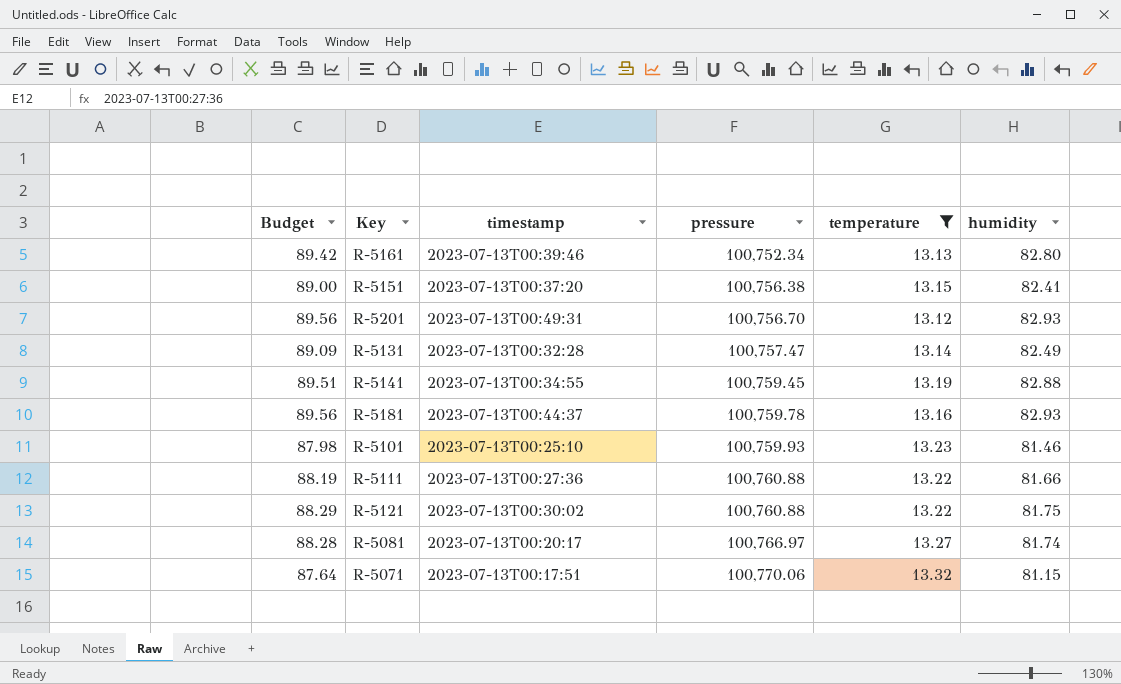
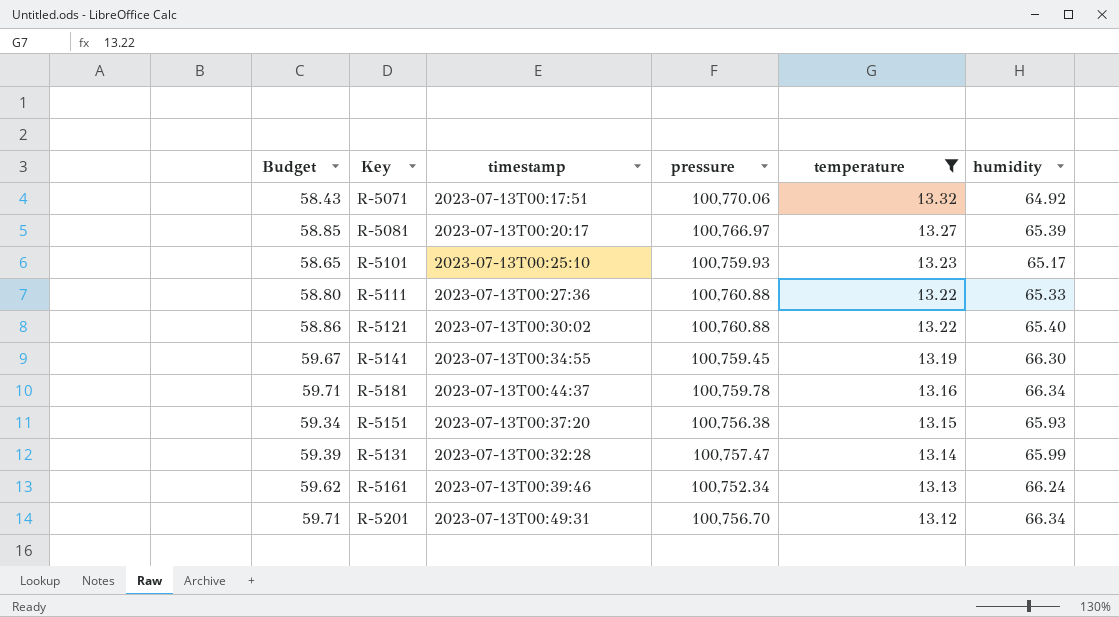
row order: pressure ascending -> temperature descending
column Budget | formula: [humidity] * 1.08 -> [humidity] * 0.9
R-5071 | humidity: 81.15 -> 64.92
R-5081 | humidity: 81.74 -> 65.39
R-5101 | humidity: 81.46 -> 65.17
R-5111 | humidity: 81.66 -> 65.33
R-5121 | humidity: 81.75 -> 65.40
R-5141 | humidity: 82.88 -> 66.30
R-5181 | humidity: 82.93 -> 66.34
R-5151 | humidity: 82.41 -> 65.93
R-5131 | humidity: 82.49 -> 65.99
R-5161 | humidity: 82.80 -> 66.24
R-5201 | humidity: 82.93 -> 66.34

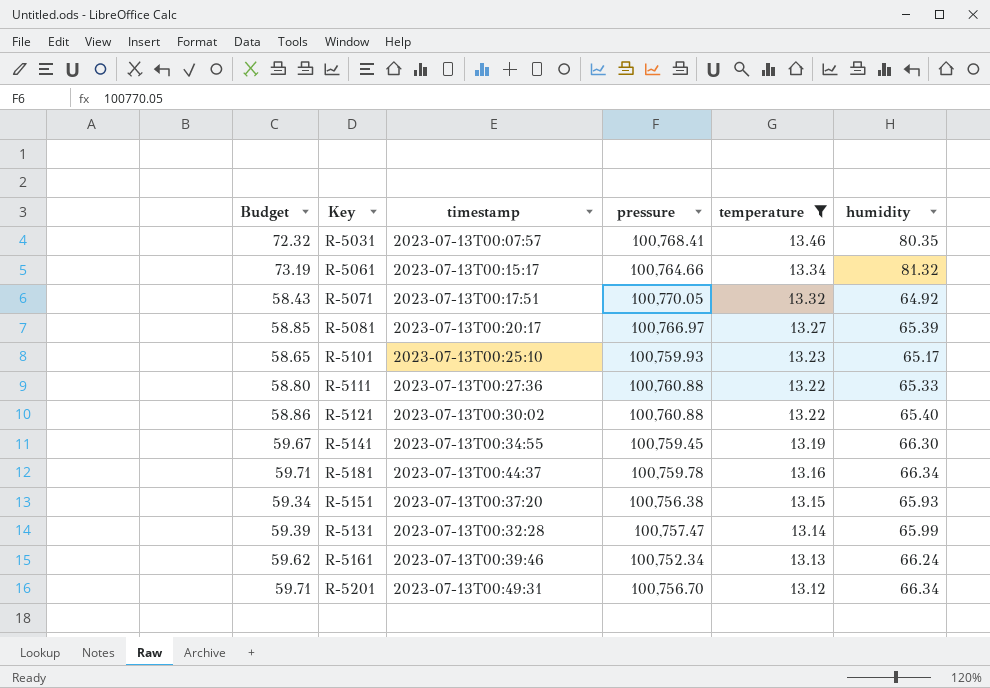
row R-5031: none -> 72.32 | 2023-07-13T00:07:57 | 100,768.41 | 13.46 | 80.35
row R-5061: none -> 73.19 | 2023-07-13T00:15:17 | 100,764.66 | 13.34 | 81.32
R-5071 | pressure: 100,770.06 -> 100,770.05

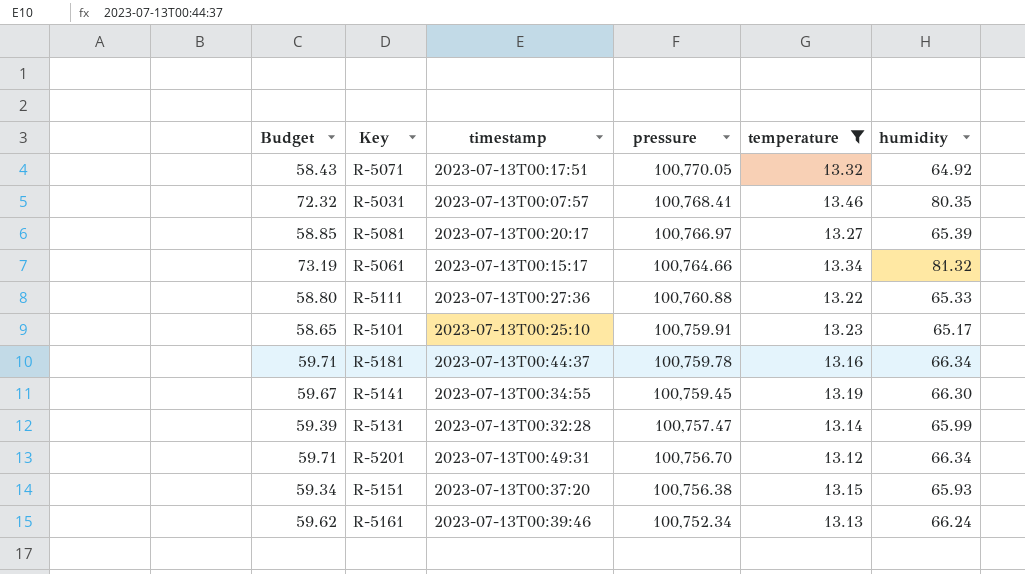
row order: temperature descending -> pressure descending
row R-5121: 58.86 | 2023-07-13T00:30:02 | 100,760.88 | 13.22 | 65.40 -> none
R-5101 | pressure: 100,759.93 -> 100,759.91

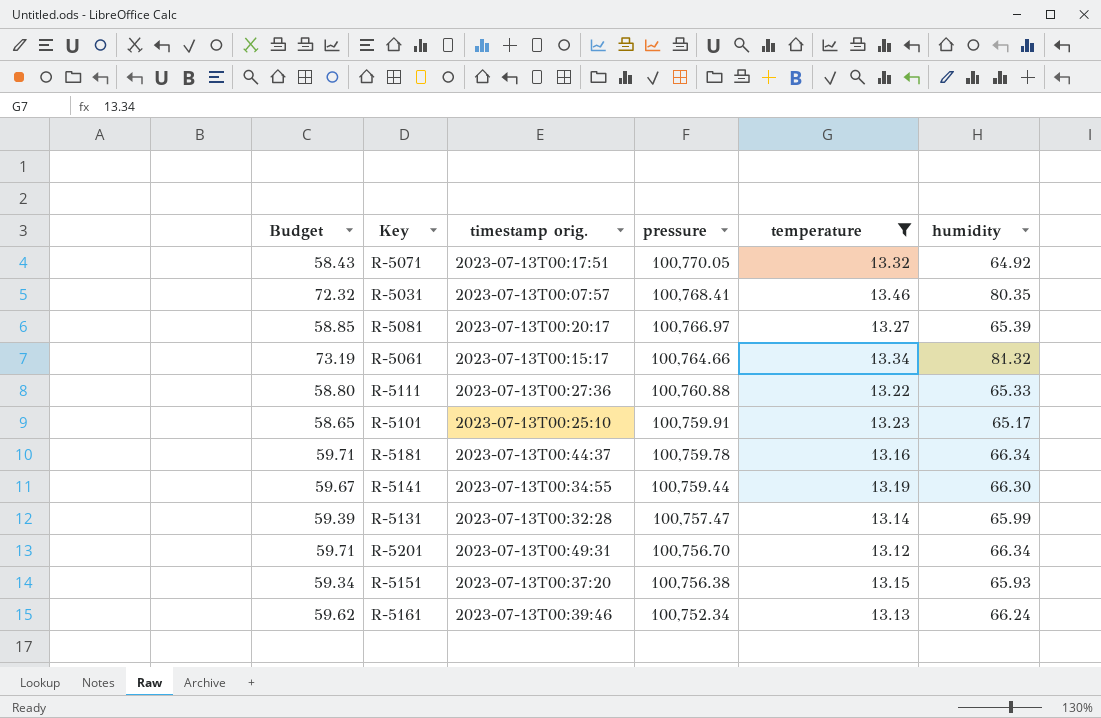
column name: timestamp -> timestamp orig.
R-5141 | pressure: 100,759.45 -> 100,759.44

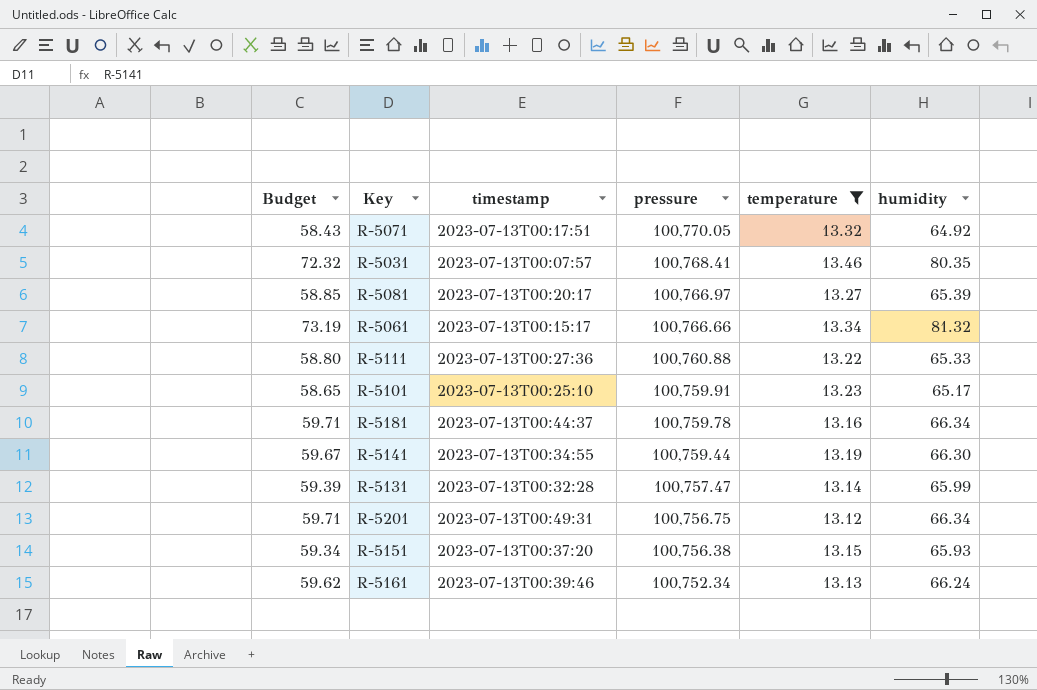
column name: timestamp orig. -> timestamp
R-5061 | pressure: 100,764.66 -> 100,766.66
R-5201 | pressure: 100,756.70 -> 100,756.75

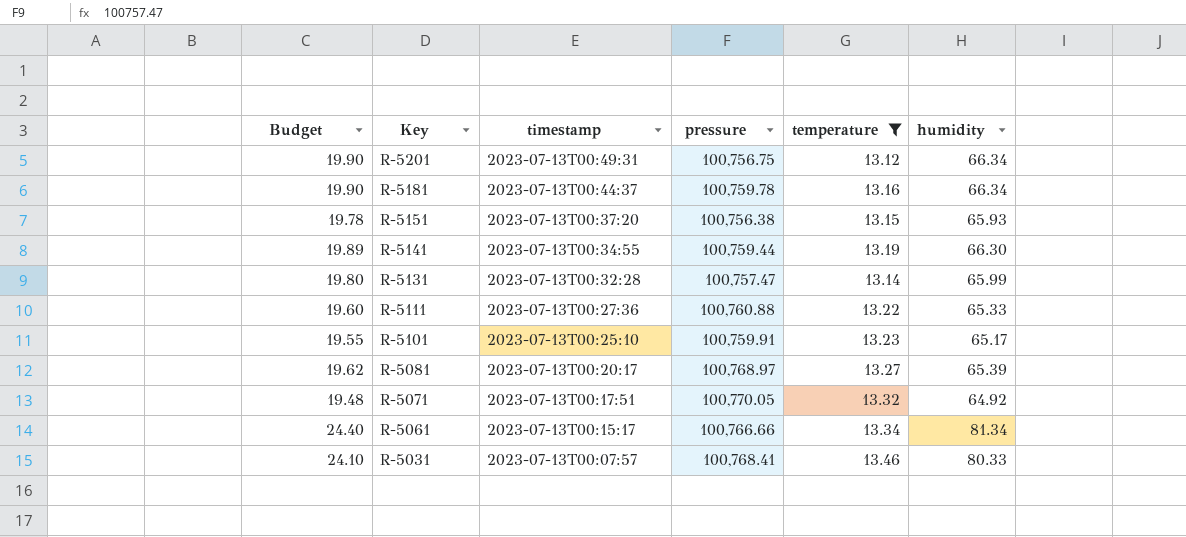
row order: pressure descending -> Key descending
column Budget | formula: [humidity] * 0.9 -> [humidity] * 0.3
row R-5161: 59.62 | 2023-07-13T00:39:46 | 100,752.34 | 13.13 | 66.24 -> none
R-5081 | pressure: 100,766.97 -> 100,768.97
R-5061 | humidity: 81.32 -> 81.34
R-5031 | humidity: 80.35 -> 80.33

